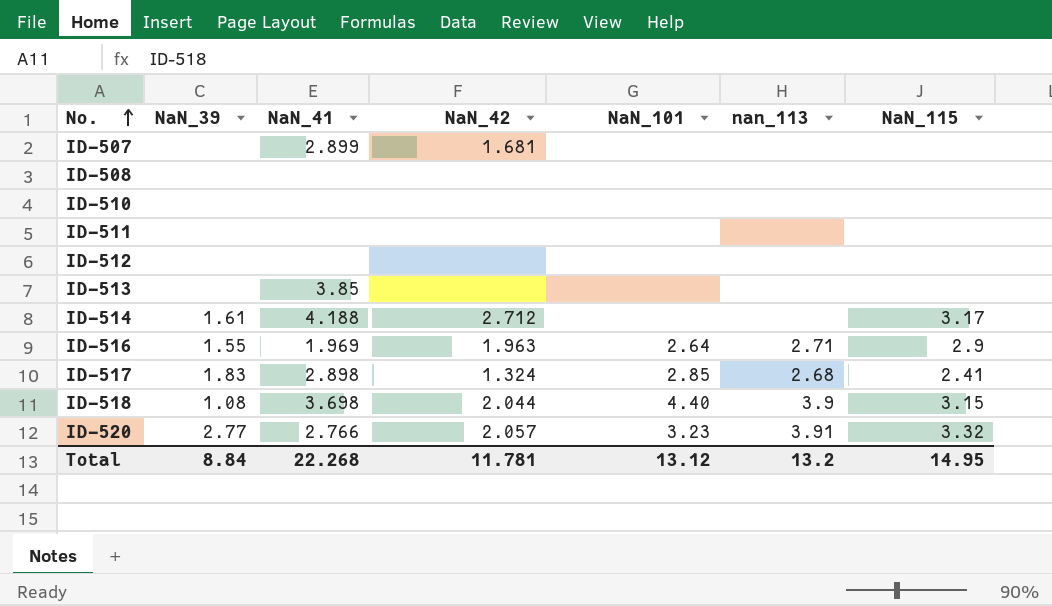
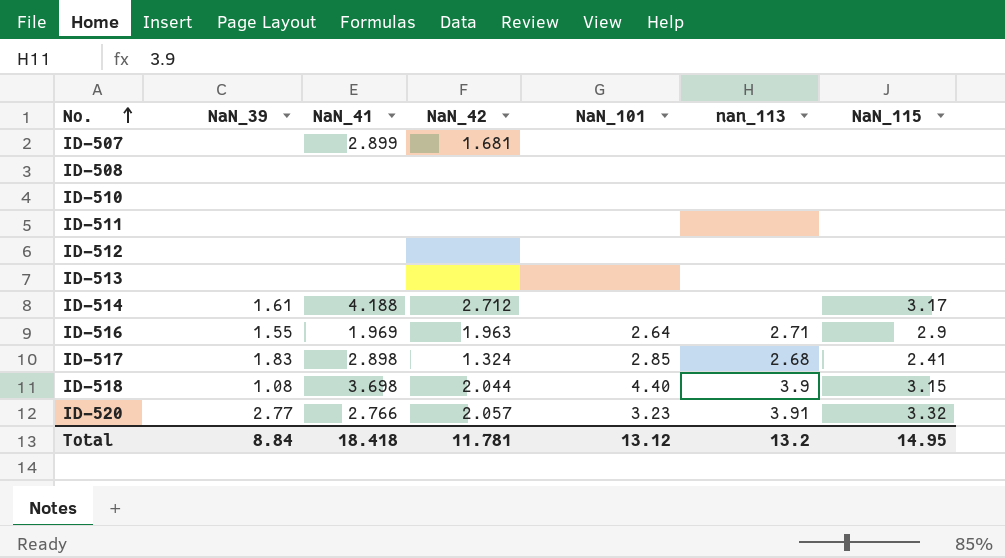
ID-513 | NaN_41: 3.85 -> none
Total | NaN_41: 22.268 -> 18.418

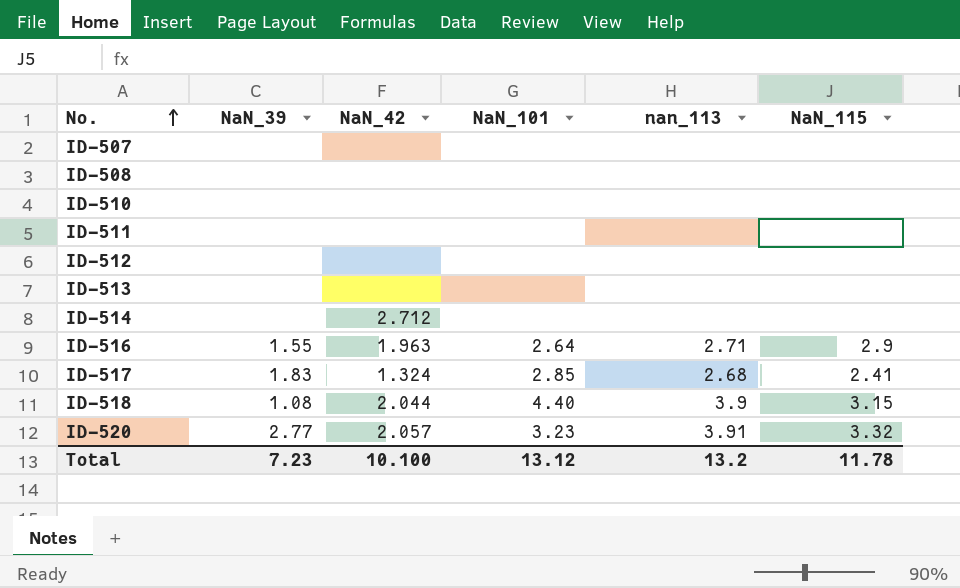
column NaN_41 | position: 3 -> none
ID-507 | NaN_42: 1.681 -> none
ID-514 | NaN_39: 1.61 -> none
ID-514 | NaN_115: 3.17 -> none
Total | NaN_39: 8.84 -> 7.23
Total | NaN_42: 11.781 -> 10.100
Total | NaN_115: 14.95 -> 11.78

